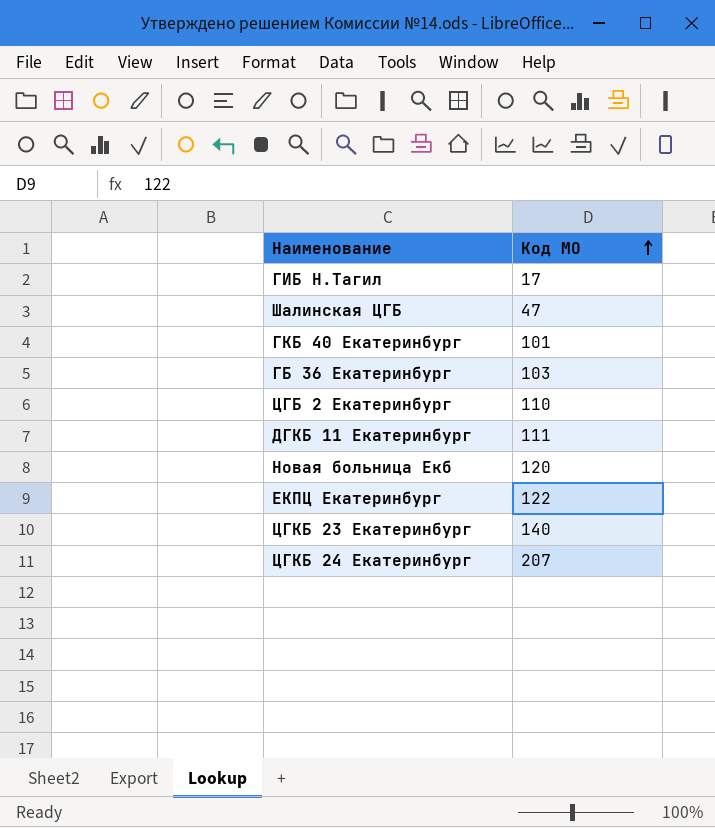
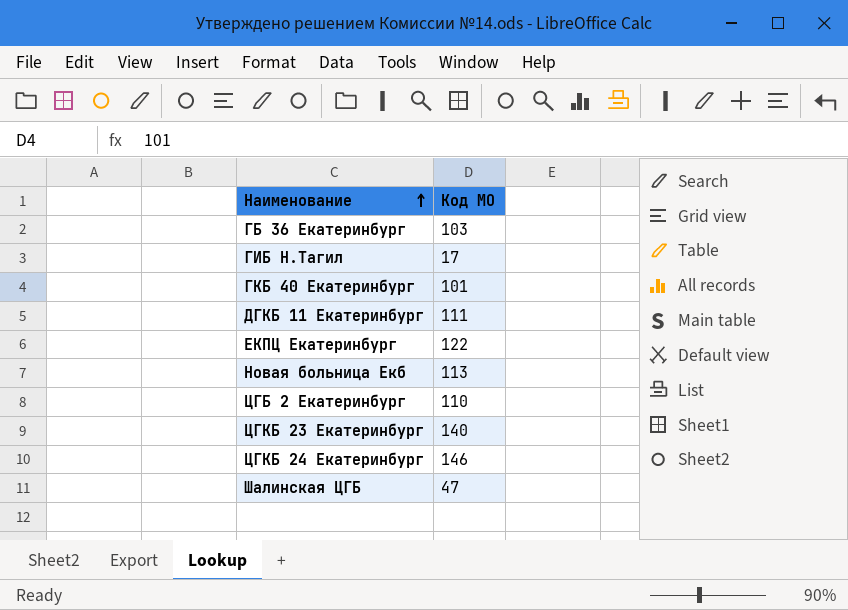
row order: Код МО ascending -> Наименование ascending
Новая больница Екб | Код МО: 120 -> 113
ЦГКБ 24 Екатеринбург | Код МО: 207 -> 146

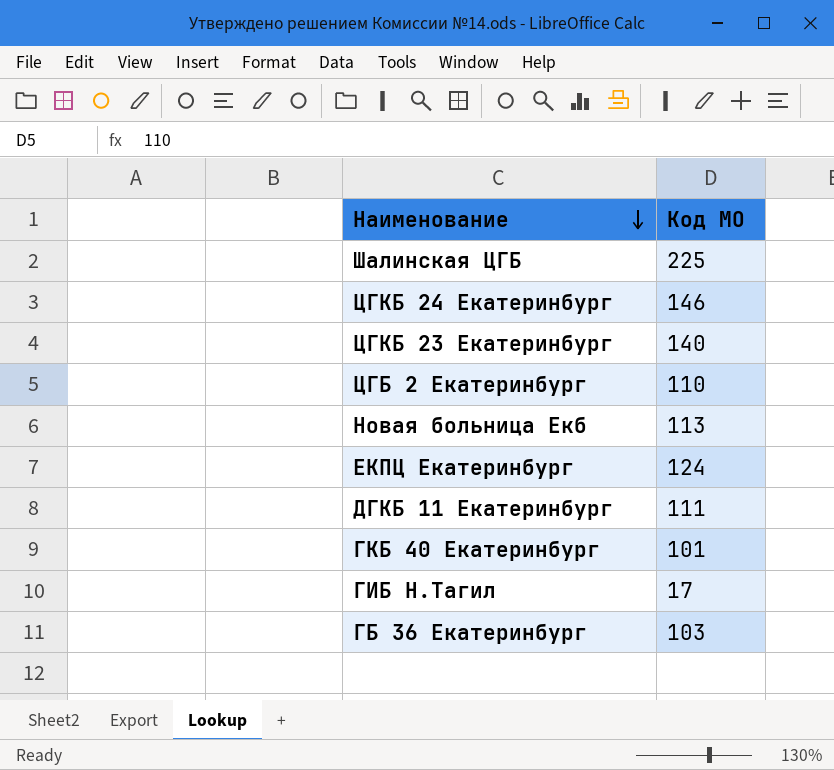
row order: Наименование ascending -> Наименование descending
Шалинская ЦГБ | Код МО: 47 -> 225
ЕКПЦ Екатеринбург | Код МО: 122 -> 124

